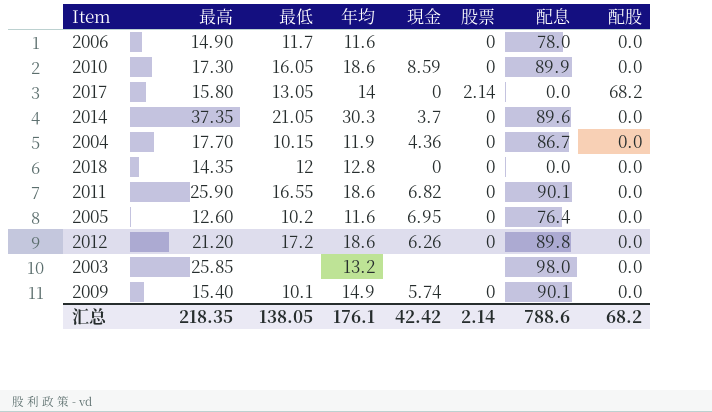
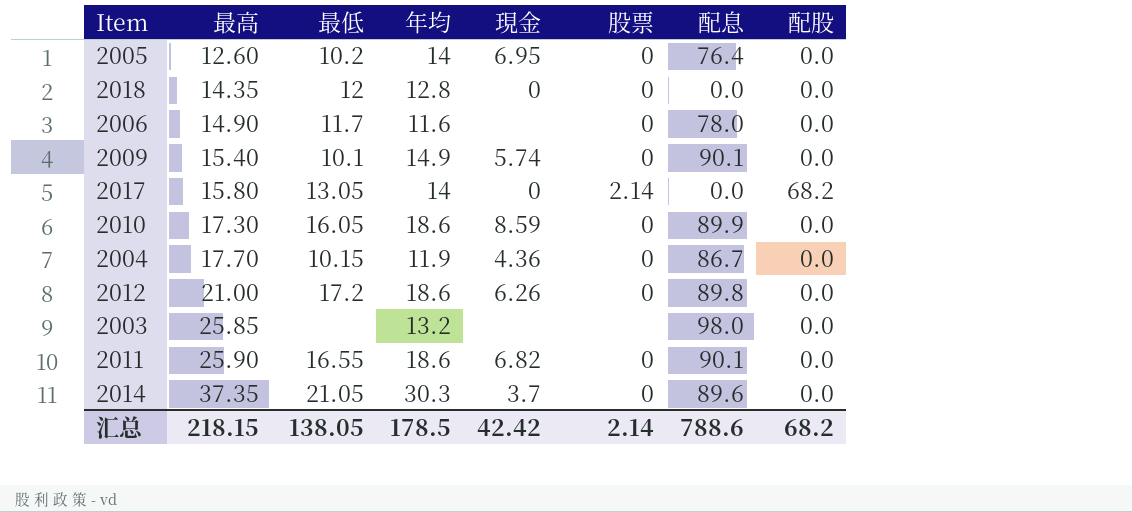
row order: none -> 最高 ascending
2005 | 年均: 11.6 -> 14
2012 | 最高: 21.20 -> 21.00
汇总 | 最高: 218.35 -> 218.15
汇总 | 年均: 176.1 -> 178.5

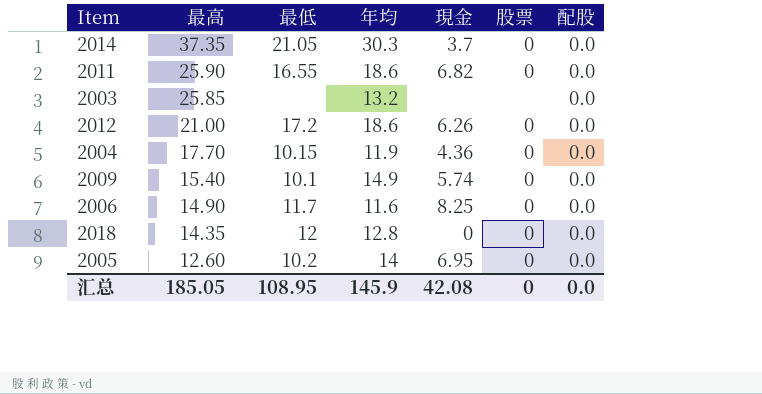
row order: 最高 ascending -> 最高 descending
column 配息 | position: 7 -> none
row 2017: 15.80 | 13.05 | 14 | 0 | 2.14 | 0.0 | 68.2 -> none
row 2010: 17.30 | 16.05 | 18.6 | 8.59 | 0 | 89.9 | 0.0 -> none
2006 | 現金: none -> 8.25
汇总 | 最高: 218.15 -> 185.05
汇总 | 最低: 138.05 -> 108.95
汇总 | 年均: 178.5 -> 145.9
汇总 | 現金: 42.42 -> 42.08
汇总 | 股票: 2.14 -> 0
汇总 | 配股: 68.2 -> 0.0

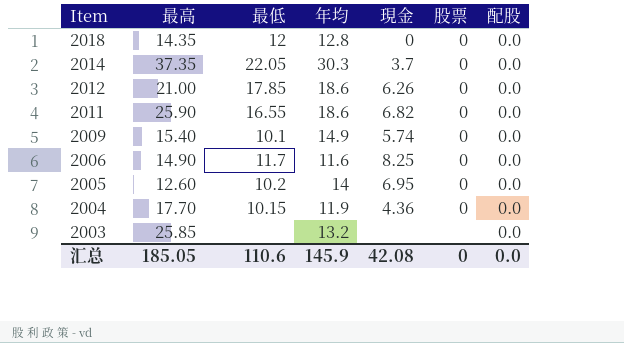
row order: 最高 descending -> Item descending
2014 | 最低: 21.05 -> 22.05
2012 | 最低: 17.2 -> 17.85
汇总 | 最低: 108.95 -> 110.6

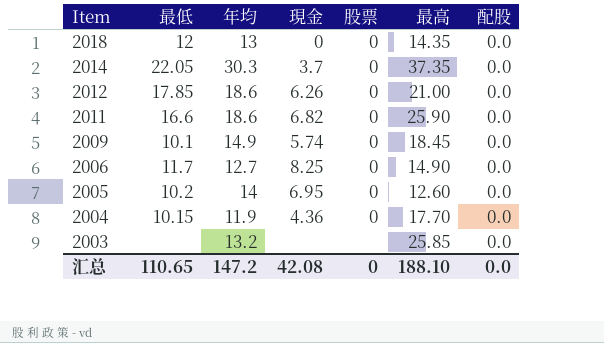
column 最高 | position: 2 -> 6
2018 | 年均: 12.8 -> 13
2011 | 最低: 16.55 -> 16.6
2009 | 最高: 15.40 -> 18.45
2006 | 年均: 11.6 -> 12.7
汇总 | 最低: 110.6 -> 110.65
汇总 | 年均: 145.9 -> 147.2
汇总 | 最高: 185.05 -> 188.10

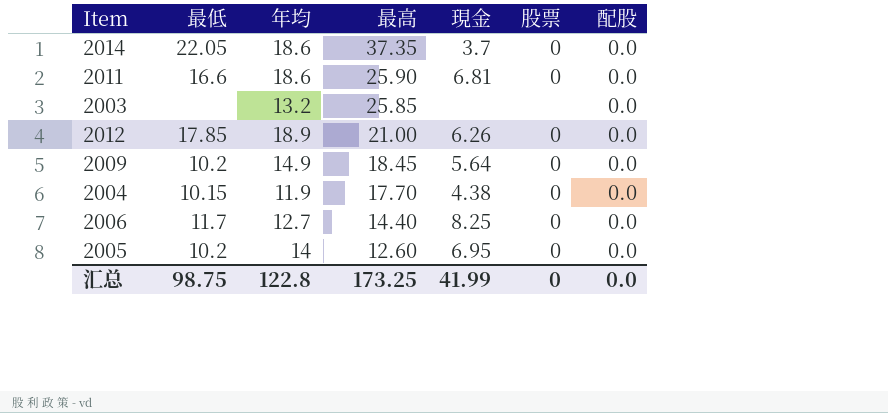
row order: Item descending -> 最高 descending
column 最高 | position: 6 -> 4
row 2018: 12 | 13 | 0 | 0 | 14.35 | 0.0 -> none
2014 | 年均: 30.3 -> 18.6
2011 | 現金: 6.82 -> 6.81
2012 | 年均: 18.6 -> 18.9
2009 | 最低: 10.1 -> 10.2
2009 | 現金: 5.74 -> 5.64
2004 | 現金: 4.36 -> 4.38
2006 | 最高: 14.90 -> 14.40
汇总 | 最低: 110.65 -> 98.75
汇总 | 年均: 147.2 -> 122.8
汇总 | 最高: 188.10 -> 173.25
汇总 | 現金: 42.08 -> 41.99

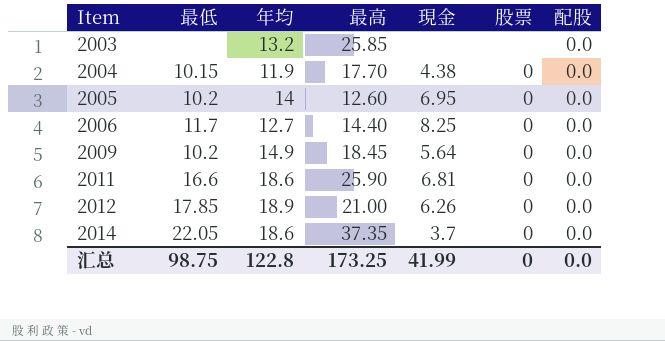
row order: 最高 descending -> Item ascending

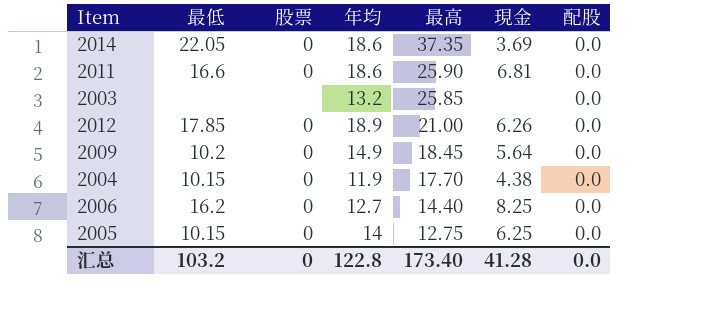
row order: Item ascending -> 最高 descending
column 股票 | position: 6 -> 3
2014 | 現金: 3.7 -> 3.69
2006 | 最低: 11.7 -> 16.2
2005 | 最低: 10.2 -> 10.15
2005 | 最高: 12.60 -> 12.75
2005 | 現金: 6.95 -> 6.25
汇总 | 最低: 98.75 -> 103.2
汇总 | 最高: 173.25 -> 173.40
汇总 | 現金: 41.99 -> 41.28

